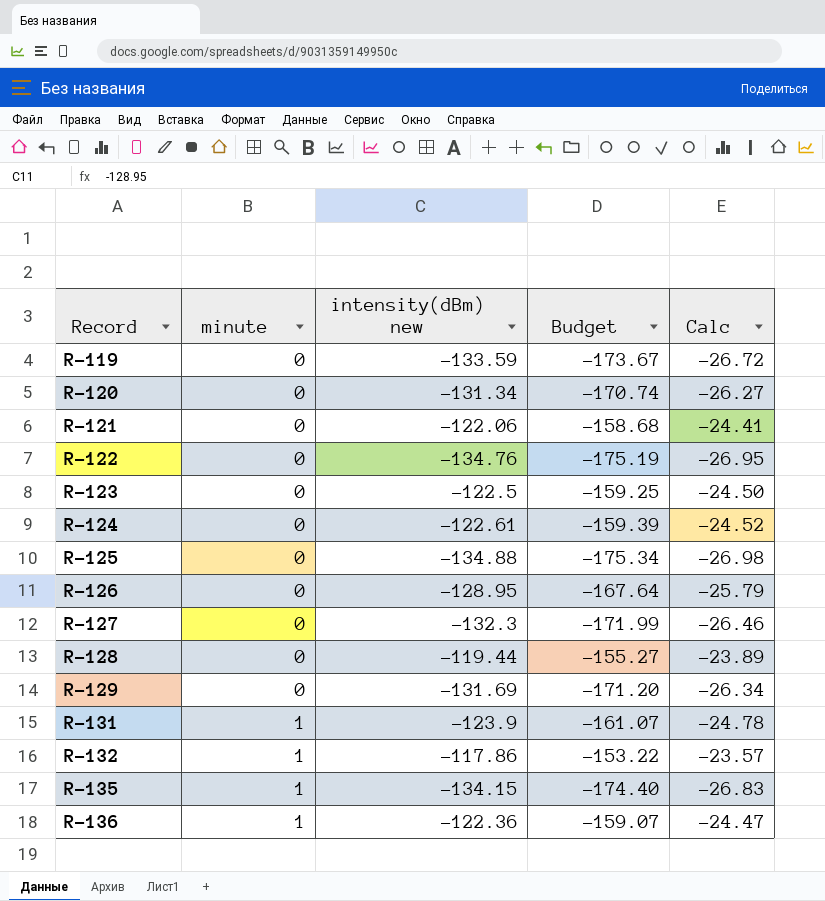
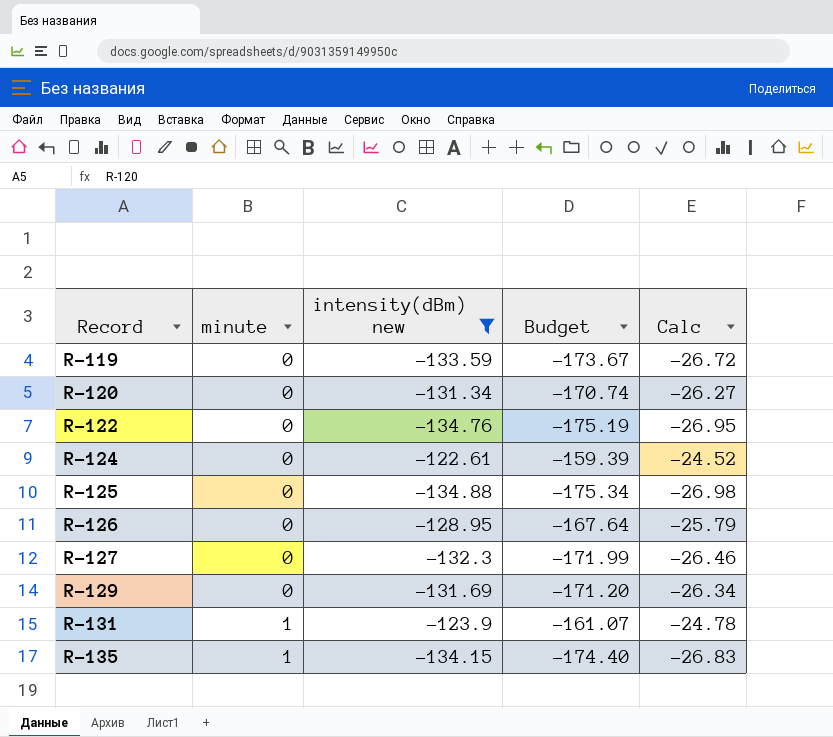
filter: none -> intensity(dBm) new <= -122.61

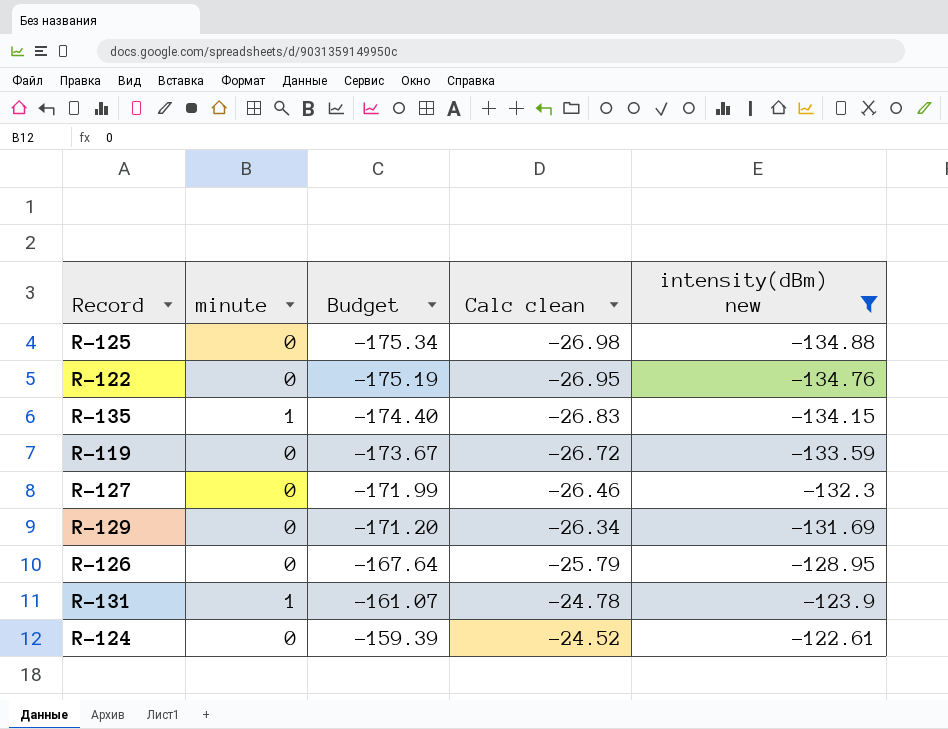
row order: Record ascending -> Budget ascending
column name: Calc -> Calc clean
column intensity(dBm) new | position: 3 -> 5
row R-120: 0 | -131.34 | -170.74 | -26.27 -> none

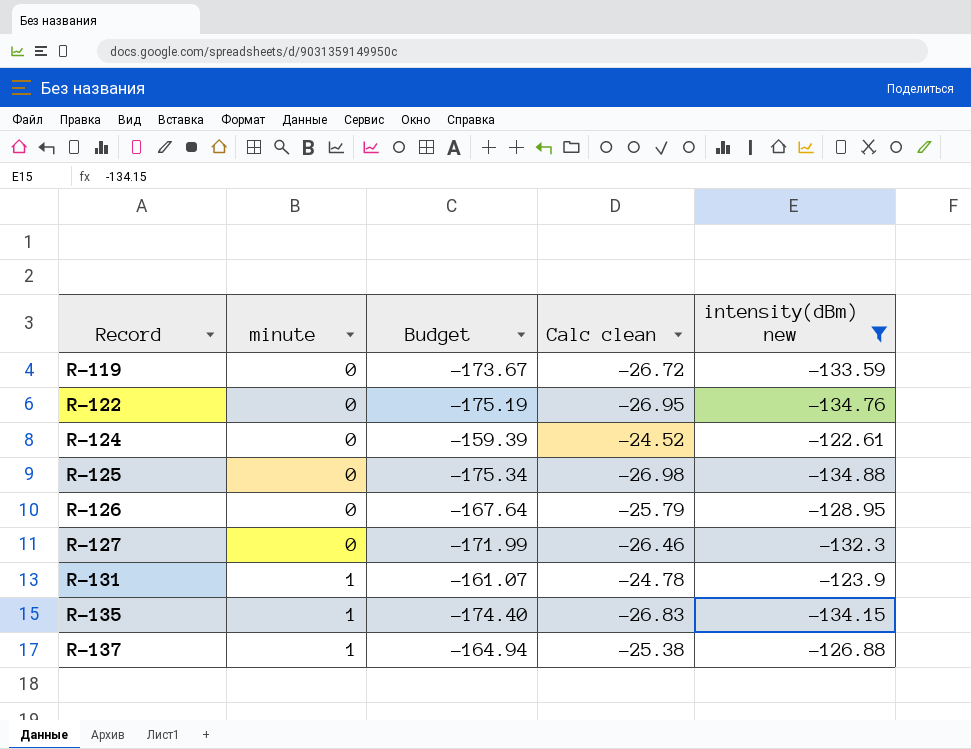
row order: Budget ascending -> Record ascending
row R-129: 0 | -171.20 | -26.34 | -131.69 -> none
row R-137: none -> 1 | -164.94 | -25.38 | -126.88

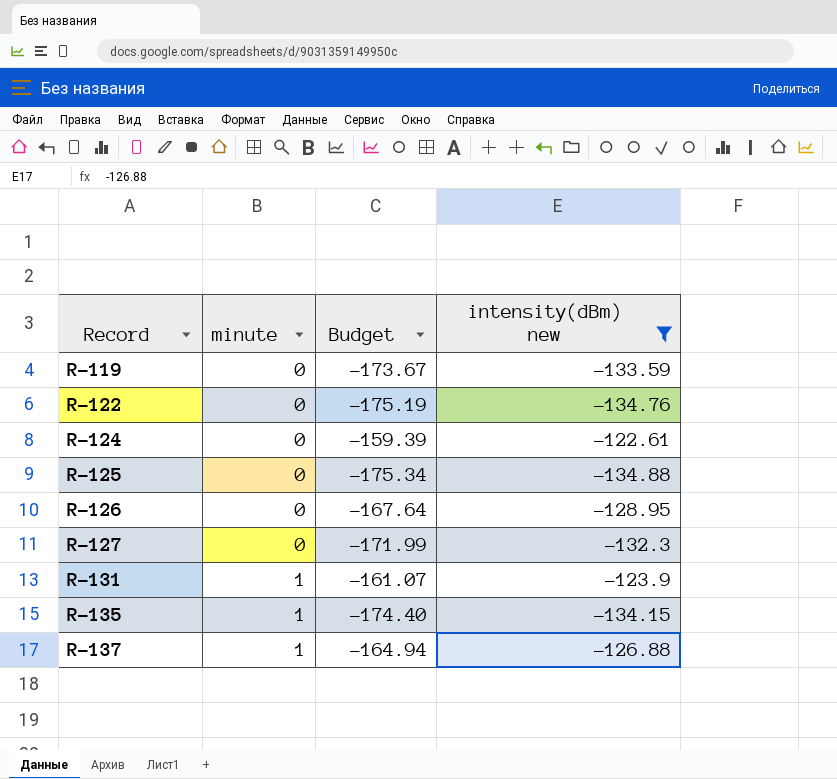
column Calc clean | formula: [intensity(dBm) new] * 0.2 -> none

